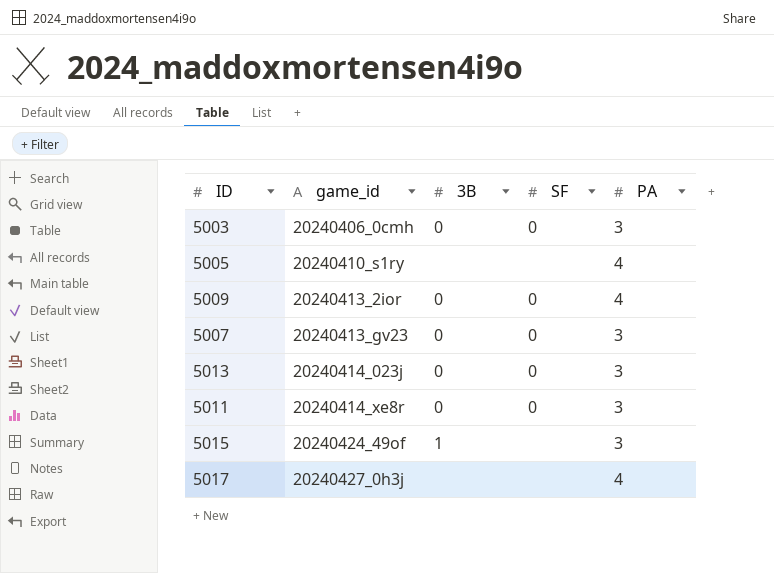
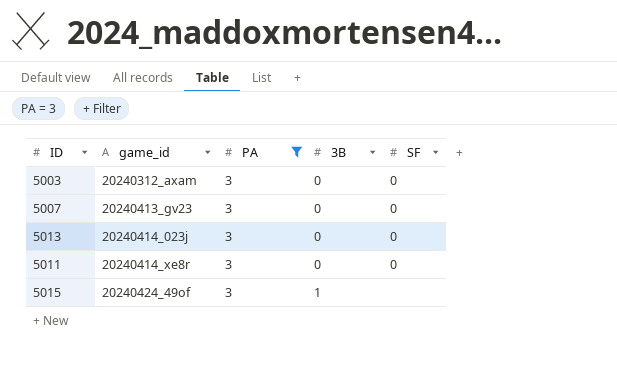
filter: none -> PA = 3
column PA | position: 5 -> 3
5003 | game_id: 20240406_0cmh -> 20240312_axam

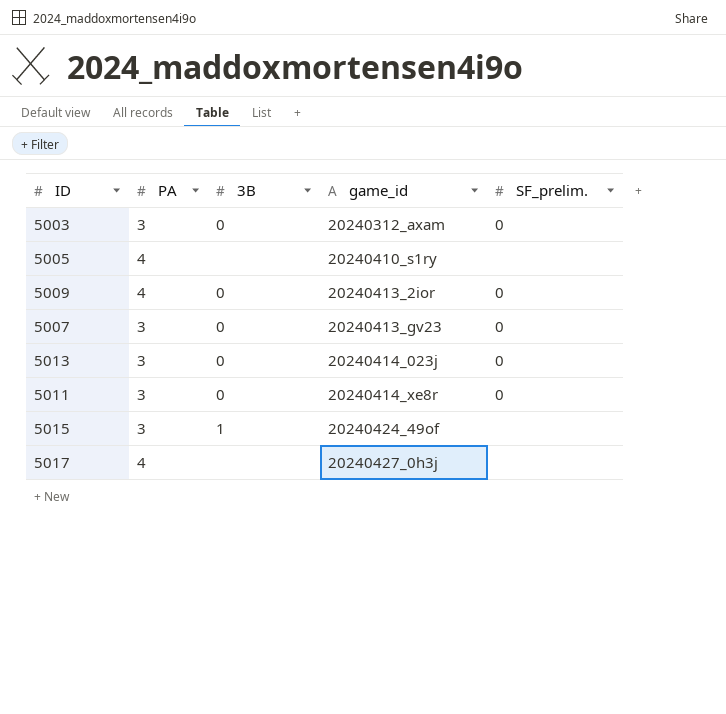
filter: PA = 3 -> none
column game_id | position: 2 -> 4
column name: SF -> SF_prelim.

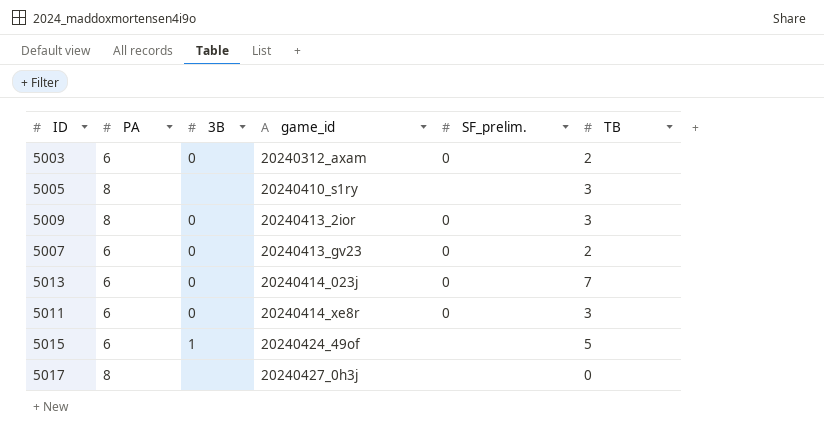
column TB | position: none -> 6
5003 | PA: 3 -> 6
5005 | PA: 4 -> 8
5009 | PA: 4 -> 8
5007 | PA: 3 -> 6
5013 | PA: 3 -> 6
5011 | PA: 3 -> 6
5015 | PA: 3 -> 6
5017 | PA: 4 -> 8

